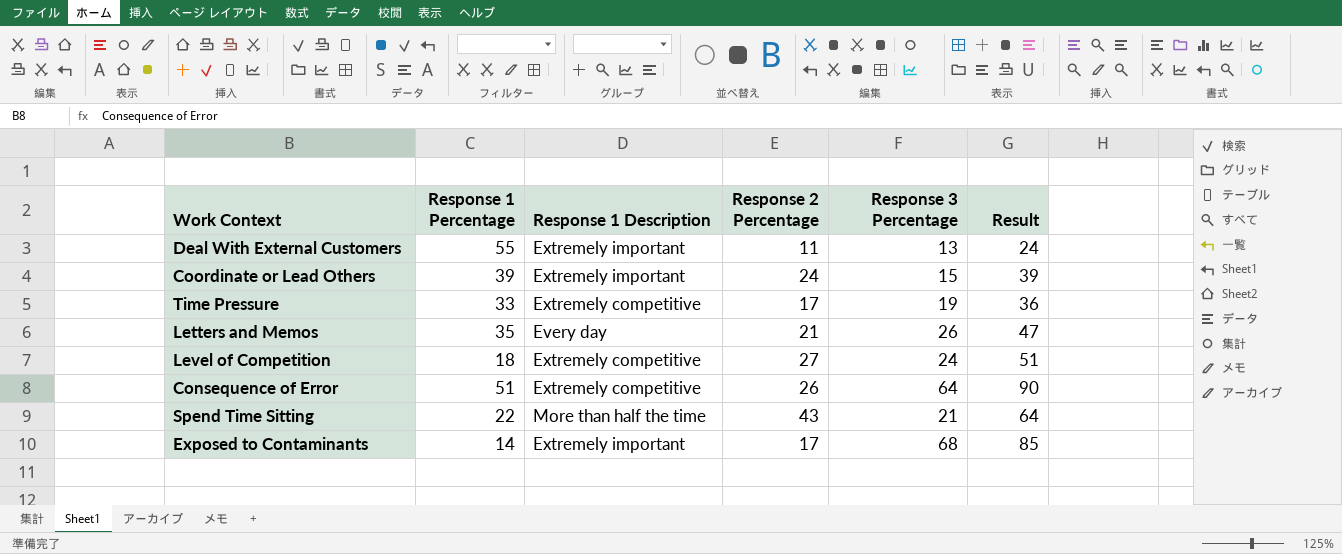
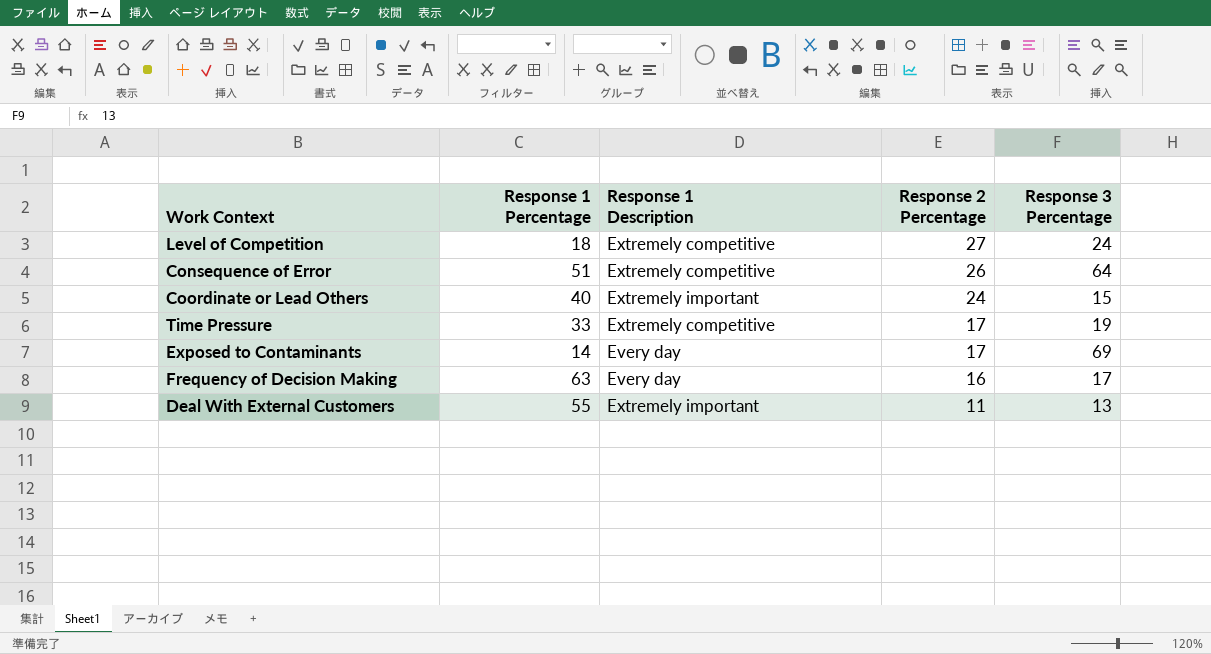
row order: none -> Response 2 Percentage descending
column Result | formula: [Response 2 Percentage] + [Response 3 Percentage] -> none
row Letters and Memos: 35 | Every day | 21 | 26 | 47 -> none
row Spend Time Sitting: 22 | More than half the time | 43 | 21 | 64 -> none
Coordinate or Lead Others | Response 1 Percentage: 39 -> 40
Exposed to Contaminants | Response 1 Description: Extremely important -> Every day
Exposed to Contaminants | Response 3 Percentage: 68 -> 69
row Frequency of Decision Making: none -> 63 | Every day | 16 | 17

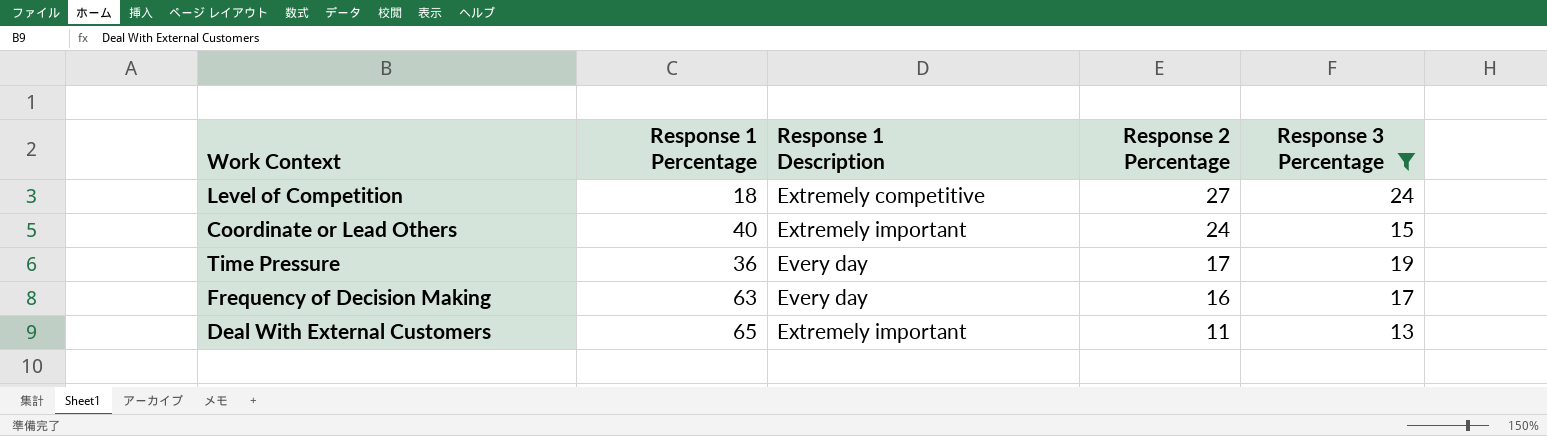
filter: none -> Response 3 Percentage <= 24
Time Pressure | Response 1 Percentage: 33 -> 36
Time Pressure | Response 1 Description: Extremely competitive -> Every day
Deal With External Customers | Response 1 Percentage: 55 -> 65

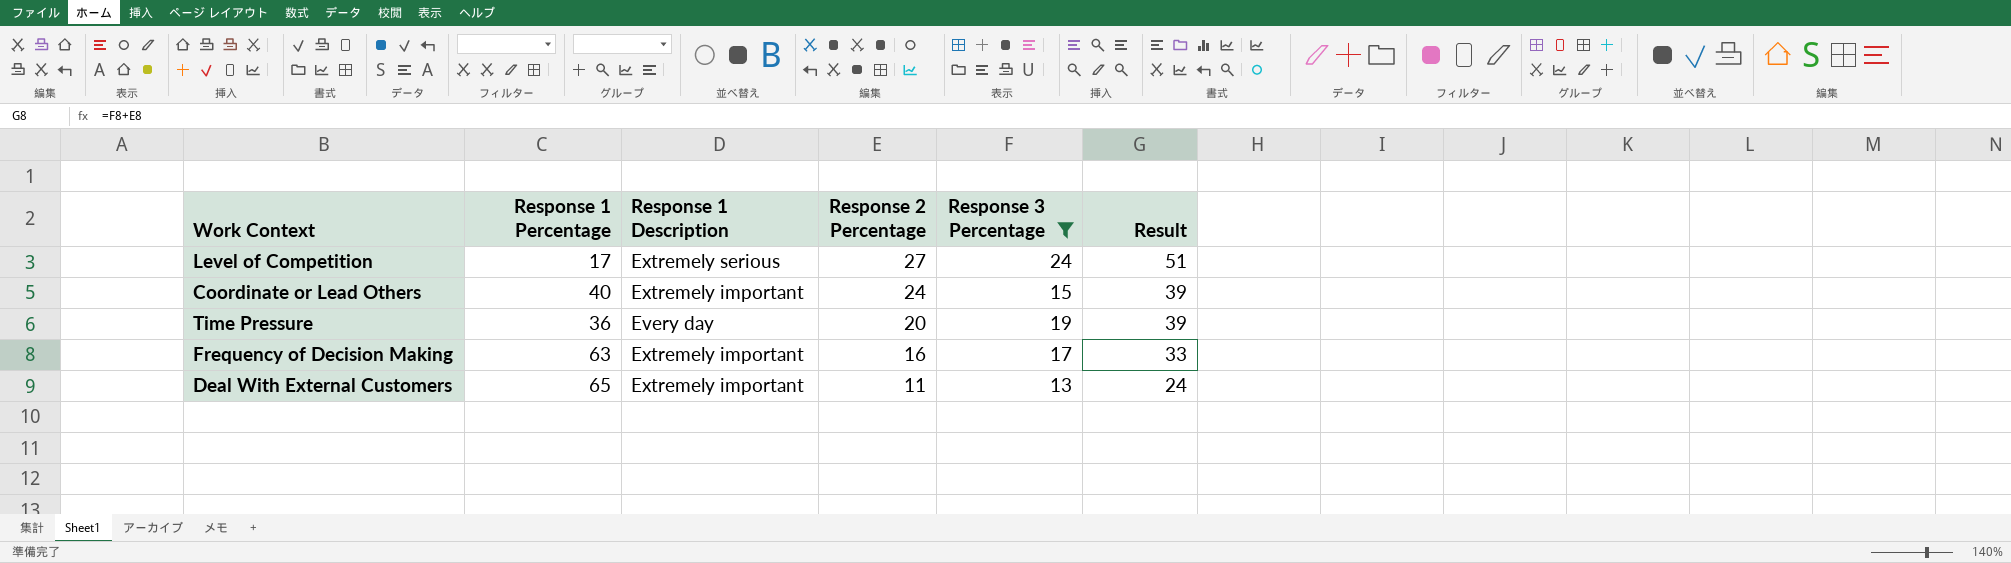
column Result | formula: none -> [Response 2 Percentage] + [Response 3 Percentage]
Level of Competition | Response 1 Percentage: 18 -> 17
Level of Competition | Response 1 Description: Extremely competitive -> Extremely serious
Time Pressure | Response 2 Percentage: 17 -> 20
Frequency of Decision Making | Response 1 Description: Every day -> Extremely important

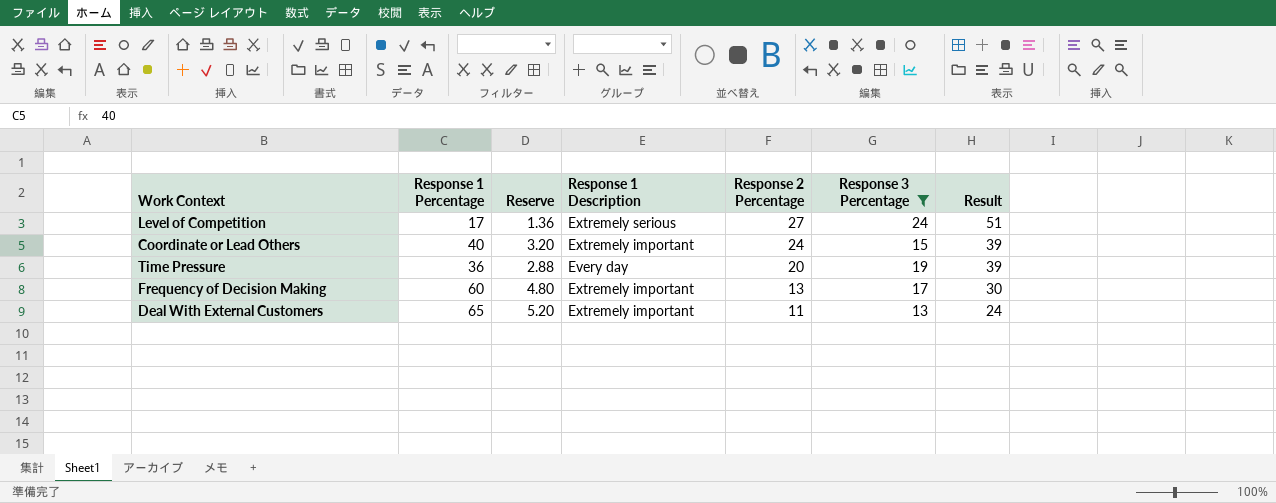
column Reserve | formula: none -> [Response 1 Percentage] * 0.08
Frequency of Decision Making | Response 1 Percentage: 63 -> 60
Frequency of Decision Making | Response 2 Percentage: 16 -> 13
Frequency of Decision Making | Result: 33 -> 30

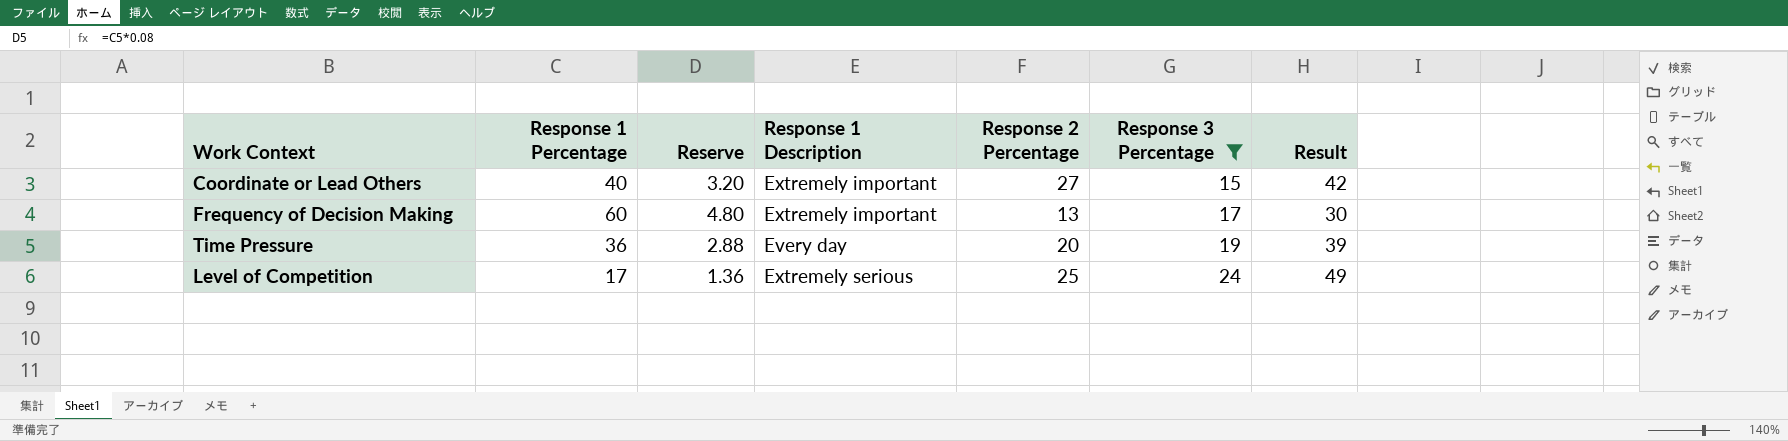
row order: Response 2 Percentage descending -> Response 3 Percentage ascending
row Deal With External Customers: 65 | 5.20 | Extremely important | 11 | 13 | 24 -> none
Coordinate or Lead Others | Response 2 Percentage: 24 -> 27
Coordinate or Lead Others | Result: 39 -> 42
Level of Competition | Response 2 Percentage: 27 -> 25
Level of Competition | Result: 51 -> 49

